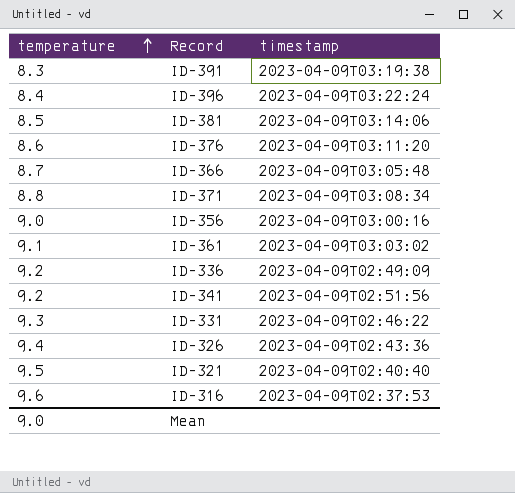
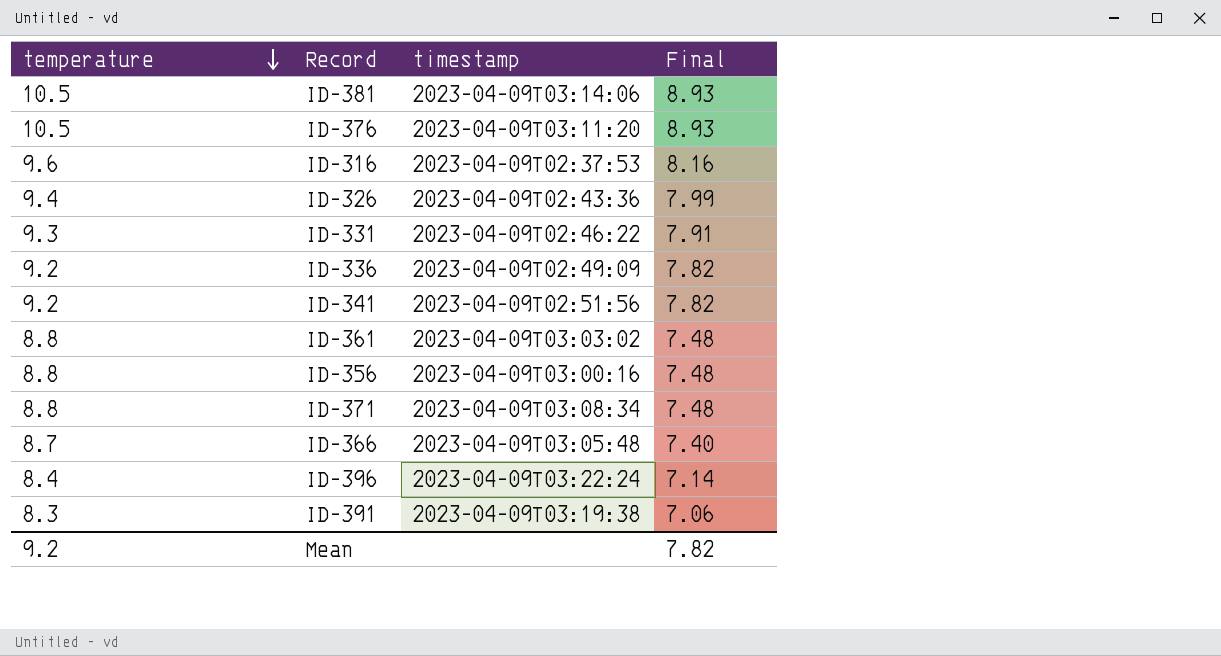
row order: temperature ascending -> temperature descending
column Final | formula: none -> [temperature] * 0.85
row ID-321: 9.5 | 2023-04-09T02:40:40 -> none
ID-381 | temperature: 8.5 -> 10.5
ID-376 | temperature: 8.6 -> 10.5
ID-361 | temperature: 9.1 -> 8.8
ID-356 | temperature: 9.0 -> 8.8
Mean | temperature: 9.0 -> 9.2

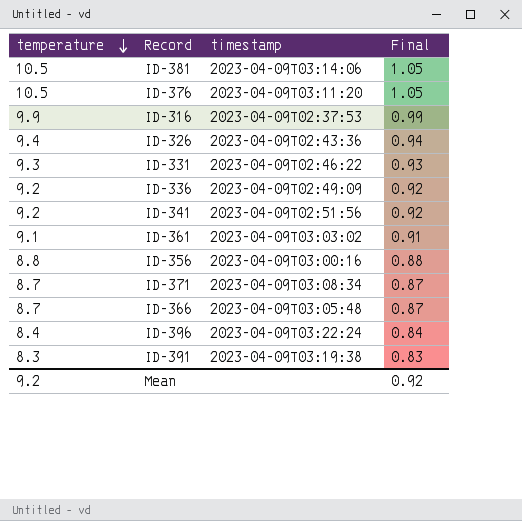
column Final | formula: [temperature] * 0.85 -> [temperature] * 0.1
ID-316 | temperature: 9.6 -> 9.9
ID-361 | temperature: 8.8 -> 9.1
ID-371 | temperature: 8.8 -> 8.7
Mean | Final: 7.82 -> 0.92

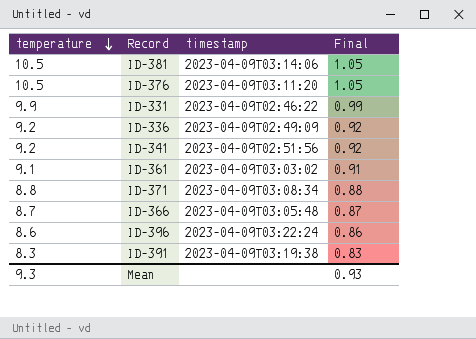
row ID-316: 9.9 | 2023-04-09T02:37:53 | 0.99 -> none
row ID-326: 9.4 | 2023-04-09T02:43:36 | 0.94 -> none
row ID-356: 8.8 | 2023-04-09T03:00:16 | 0.88 -> none
ID-331 | temperature: 9.3 -> 9.9
ID-331 | Final: 0.93 -> 0.99
ID-371 | temperature: 8.7 -> 8.8
ID-371 | Final: 0.87 -> 0.88
ID-396 | temperature: 8.4 -> 8.6
ID-396 | Final: 0.84 -> 0.86
Mean | temperature: 9.2 -> 9.3
Mean | Final: 0.92 -> 0.93

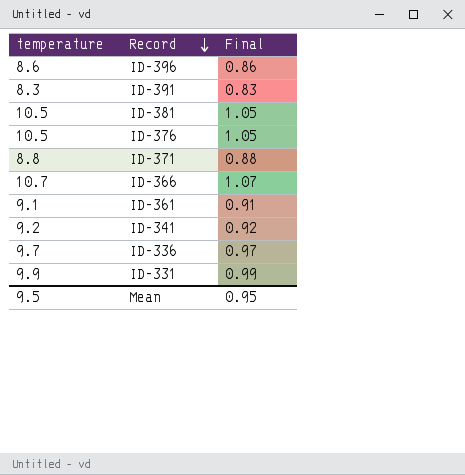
row order: temperature descending -> Record descending
column timestamp | position: 3 -> none
ID-366 | temperature: 8.7 -> 10.7
ID-366 | Final: 0.87 -> 1.07
ID-336 | temperature: 9.2 -> 9.7
ID-336 | Final: 0.92 -> 0.97
Mean | temperature: 9.3 -> 9.5
Mean | Final: 0.93 -> 0.95

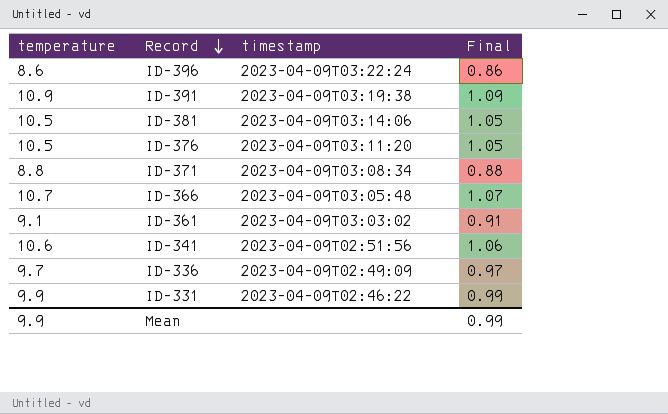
column timestamp | position: none -> 3
ID-391 | temperature: 8.3 -> 10.9
ID-391 | Final: 0.83 -> 1.09
ID-341 | temperature: 9.2 -> 10.6
ID-341 | Final: 0.92 -> 1.06
Mean | temperature: 9.5 -> 9.9
Mean | Final: 0.95 -> 0.99

